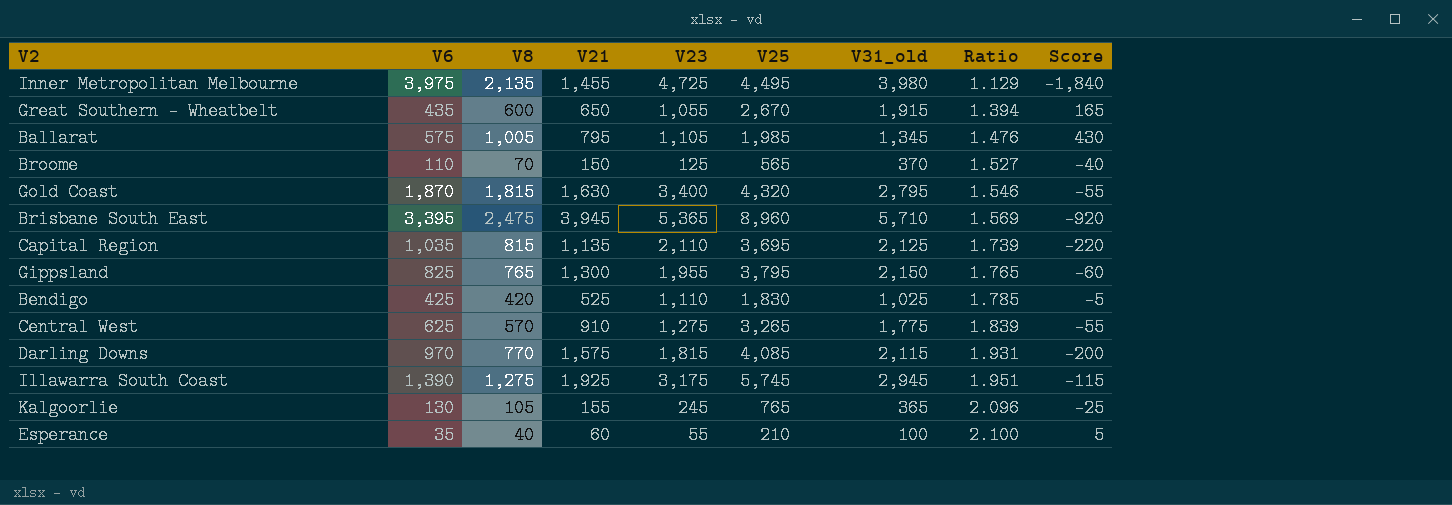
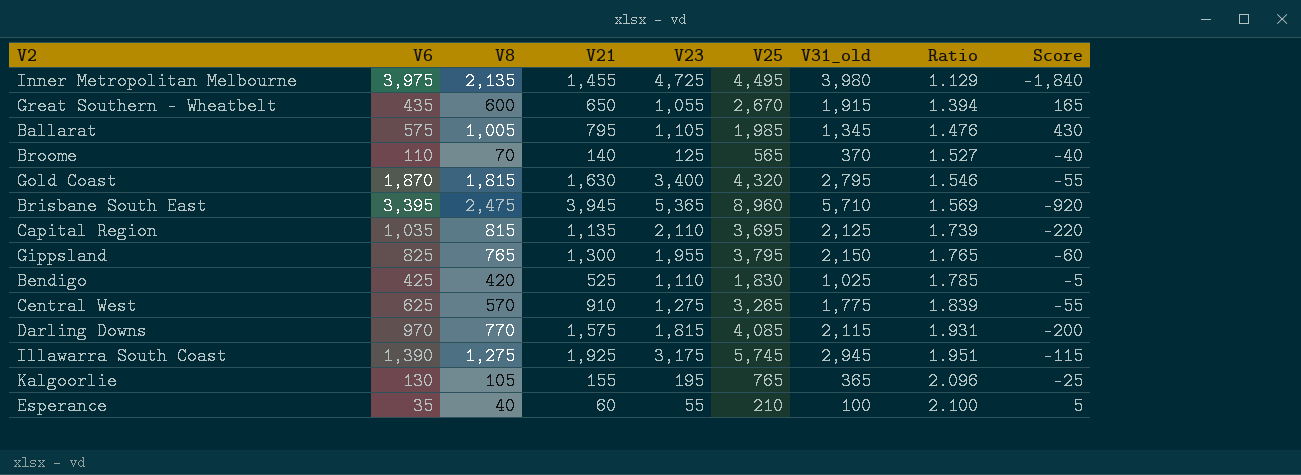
Broome | V21: 150 -> 140
Kalgoorlie | V23: 245 -> 195

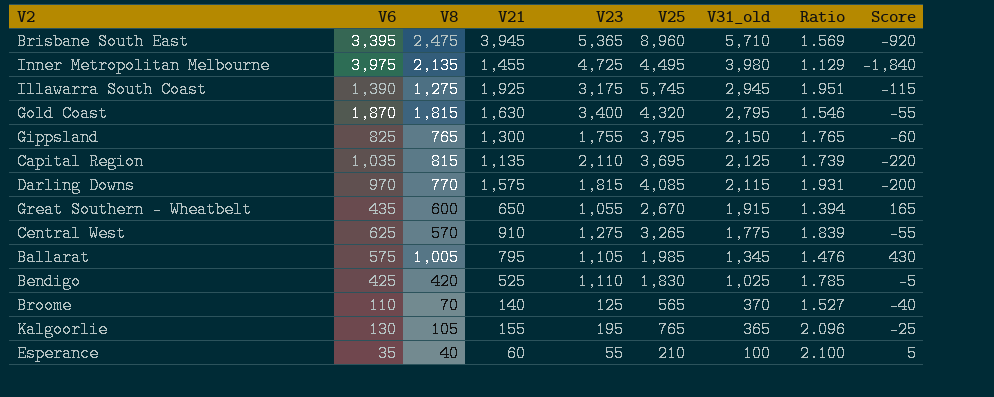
row order: Ratio ascending -> V31_old descending
Gippsland | V23: 1,955 -> 1,755

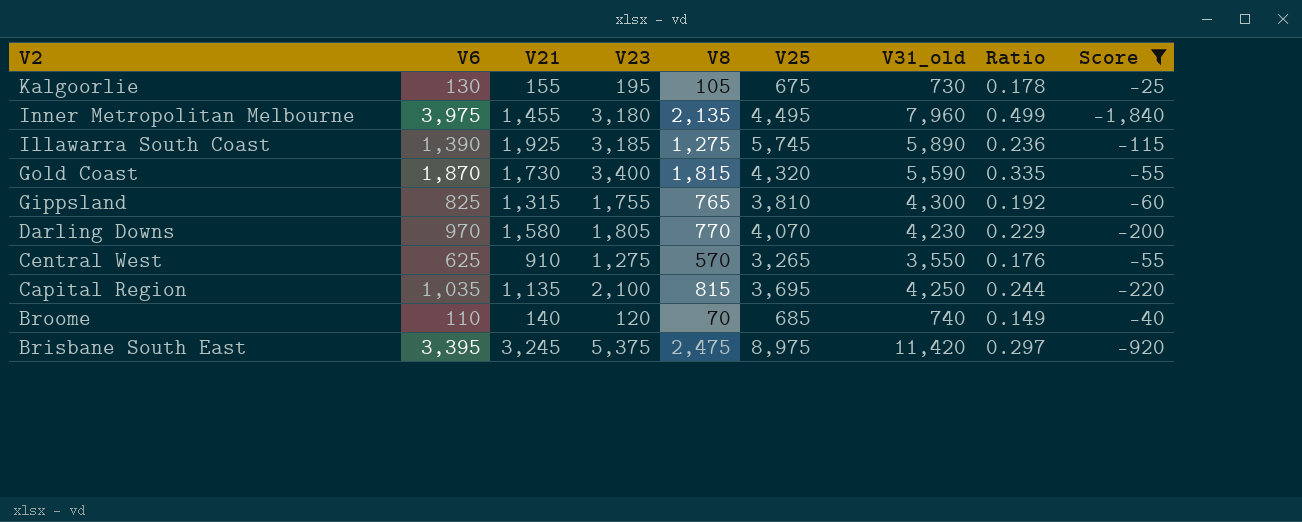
filter: none -> Score <= -25
row order: V31_old descending -> V2 descending
column V8 | position: 3 -> 5
column Ratio | formula: [V25] / [V31_old] -> [V6] / [V31_old]
Kalgoorlie | V25: 765 -> 675
Kalgoorlie | V31_old: 365 -> 730
Inner Metropolitan Melbourne | V23: 4,725 -> 3,180
Inner Metropolitan Melbourne | V31_old: 3,980 -> 7,960
Illawarra South Coast | V23: 3,175 -> 3,185
Illawarra South Coast | V31_old: 2,945 -> 5,890
Gold Coast | V21: 1,630 -> 1,730
Gold Coast | V31_old: 2,795 -> 5,590
Gippsland | V21: 1,300 -> 1,315
Gippsland | V25: 3,795 -> 3,810
Gippsland | V31_old: 2,150 -> 4,300
Darling Downs | V21: 1,575 -> 1,580
Darling Downs | V23: 1,815 -> 1,805
Darling Downs | V25: 4,085 -> 4,070
Darling Downs | V31_old: 2,115 -> 4,230
Central West | V31_old: 1,775 -> 3,550
Capital Region | V23: 2,110 -> 2,100
Capital Region | V31_old: 2,125 -> 4,250
Broome | V23: 125 -> 120
Broome | V25: 565 -> 685
Broome | V31_old: 370 -> 740
Brisbane South East | V21: 3,945 -> 3,245
Brisbane South East | V23: 5,365 -> 5,375
Brisbane South East | V25: 8,960 -> 8,975
Brisbane South East | V31_old: 5,710 -> 11,420

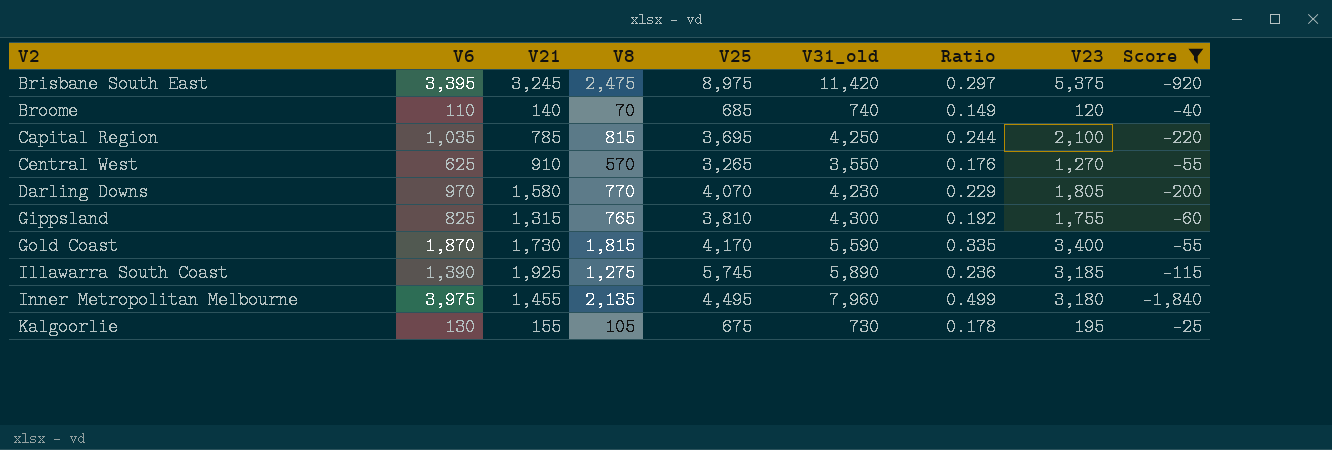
row order: V2 descending -> V2 ascending
column V23 | position: 4 -> 8
Capital Region | V21: 1,135 -> 785
Central West | V23: 1,275 -> 1,270
Gold Coast | V25: 4,320 -> 4,170

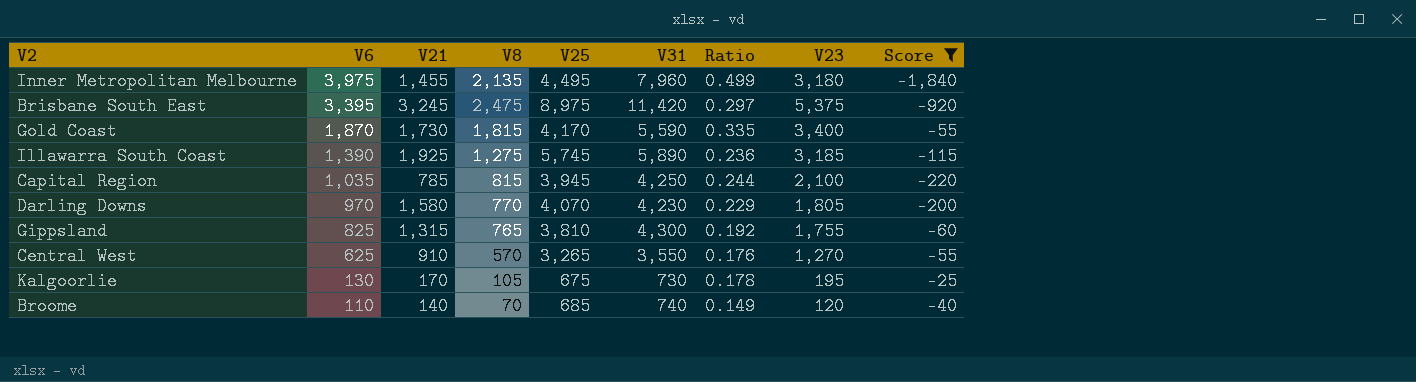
row order: V2 ascending -> V6 descending
column name: V31_old -> V31
Capital Region | V25: 3,695 -> 3,945
Kalgoorlie | V21: 155 -> 170

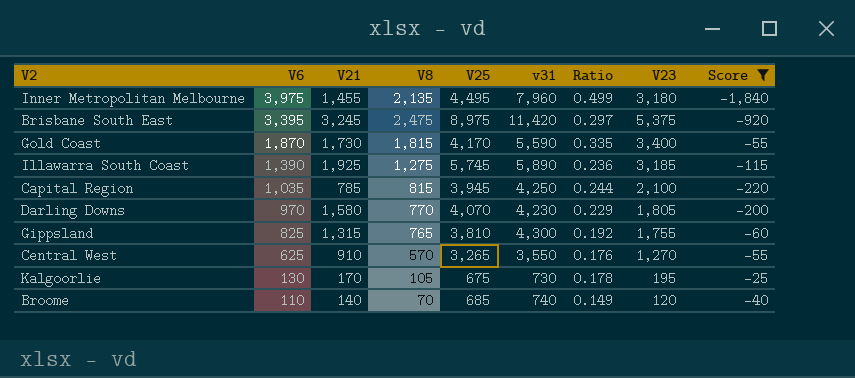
column name: V31 -> v31

